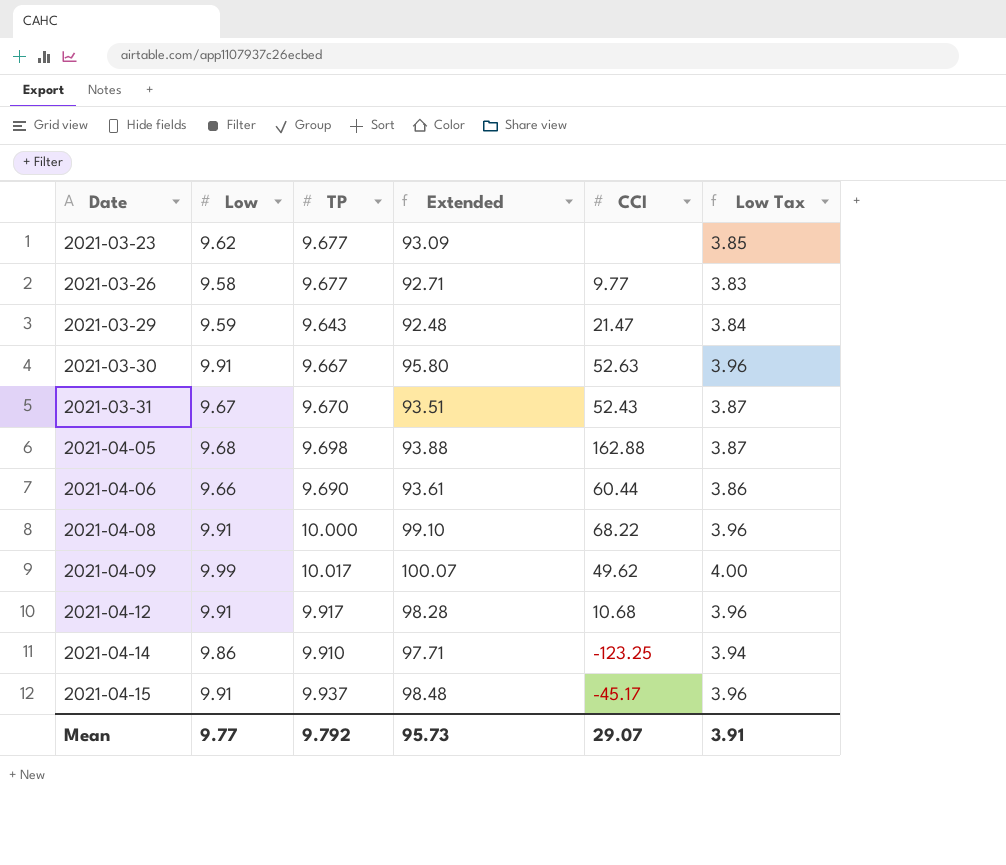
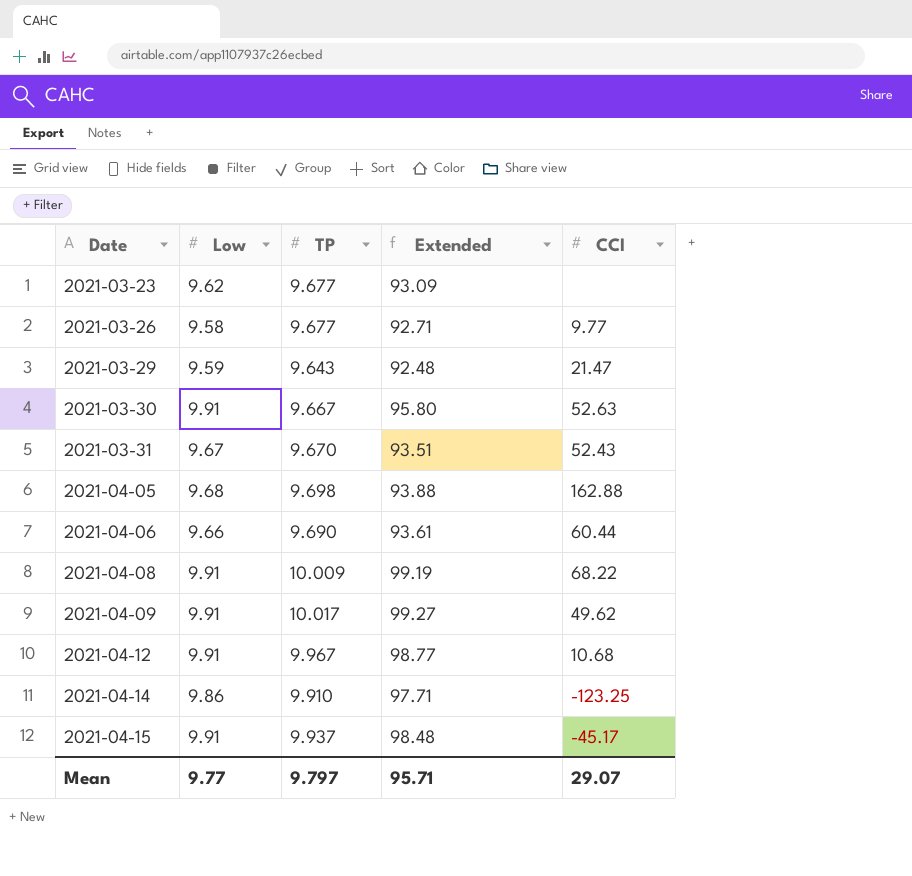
column Low Tax | formula: [Low] * 0.4 -> none
2021-04-08 | TP: 10.000 -> 10.009
2021-04-08 | Extended: 99.10 -> 99.19
2021-04-09 | Low: 9.99 -> 9.91
2021-04-09 | Extended: 100.07 -> 99.27
2021-04-12 | TP: 9.917 -> 9.967
2021-04-12 | Extended: 98.28 -> 98.77
Mean | TP: 9.792 -> 9.797
Mean | Extended: 95.73 -> 95.71

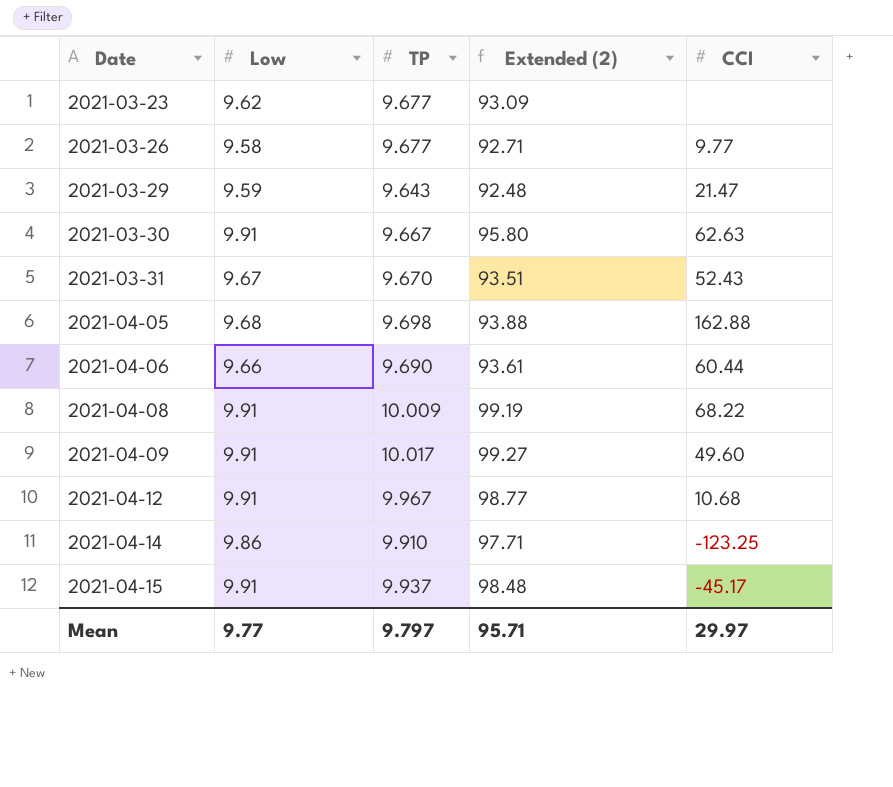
column name: Extended -> Extended (2)
2021-03-30 | CCI: 52.63 -> 62.63
2021-04-09 | CCI: 49.62 -> 49.60
Mean | CCI: 29.07 -> 29.97

